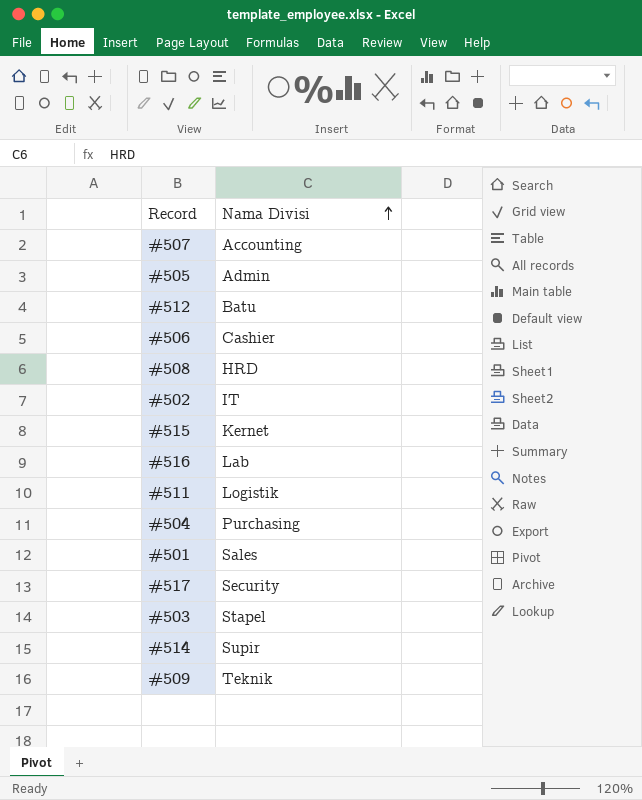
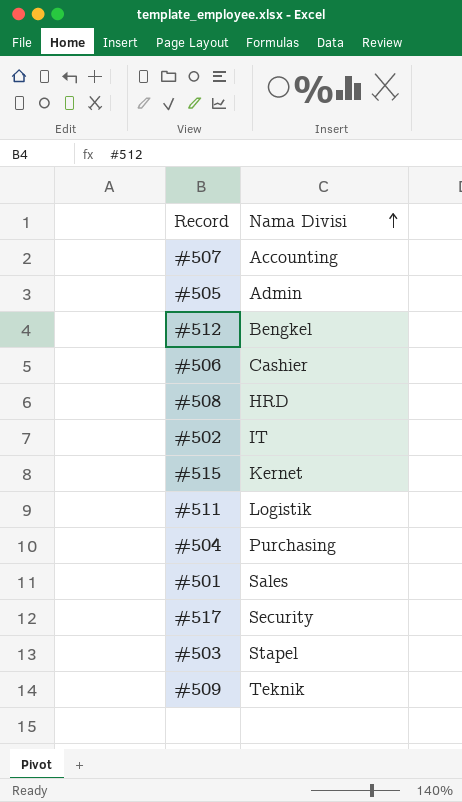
row #516: Lab -> none
row #514: Supir -> none
#512 | Nama Divisi: Batu -> Bengkel

